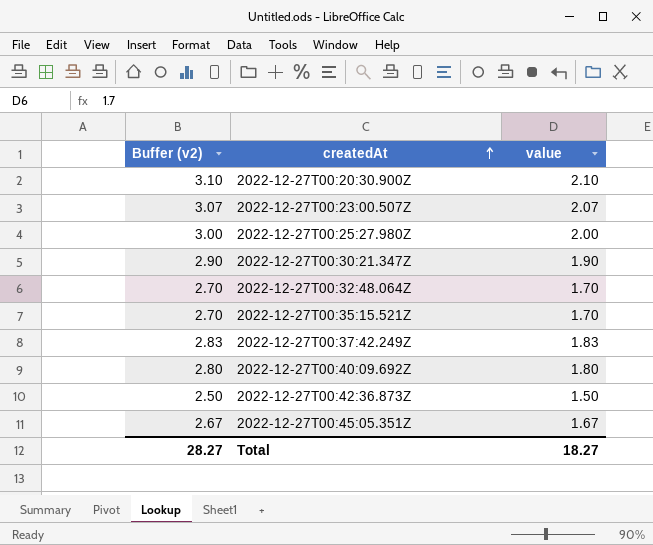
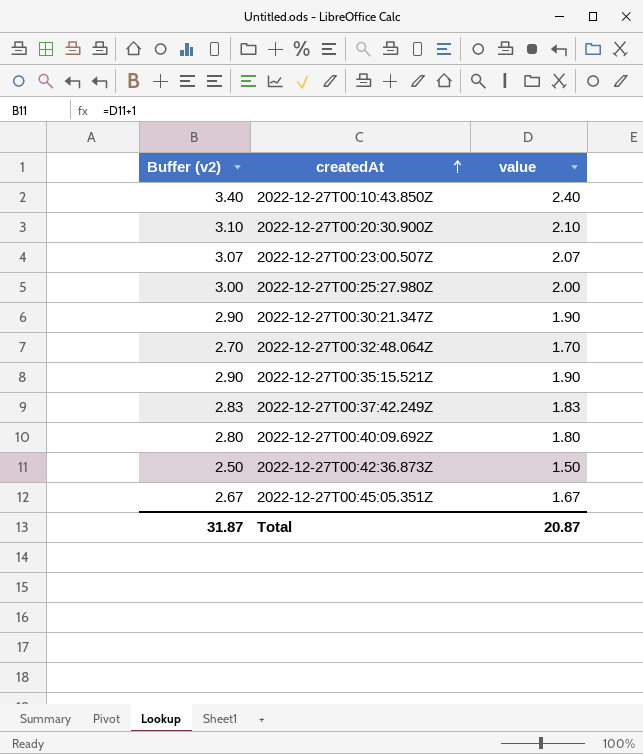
row 2022-12-27T00:10:43.850Z: none -> 3.40 | 2.40
2022-12-27T00:35:15.521Z | Buffer (v2): 2.70 -> 2.90
2022-12-27T00:35:15.521Z | value: 1.70 -> 1.90
Total | Buffer (v2): 28.27 -> 31.87
Total | value: 18.27 -> 20.87

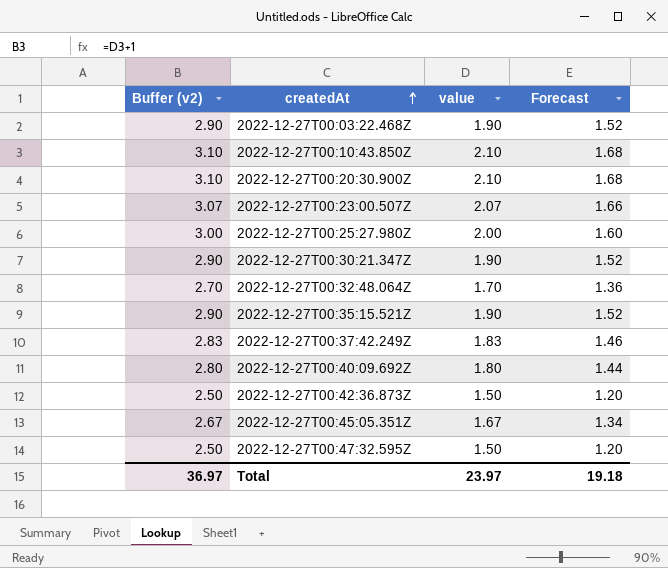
column Forecast | formula: none -> [value] * 0.8
row 2022-12-27T00:03:22.468Z: none -> 2.90 | 1.90 | 1.52
2022-12-27T00:10:43.850Z | Buffer (v2): 3.40 -> 3.10
2022-12-27T00:10:43.850Z | value: 2.40 -> 2.10
row 2022-12-27T00:47:32.595Z: none -> 2.50 | 1.50 | 1.20
Total | Buffer (v2): 31.87 -> 36.97
Total | value: 20.87 -> 23.97

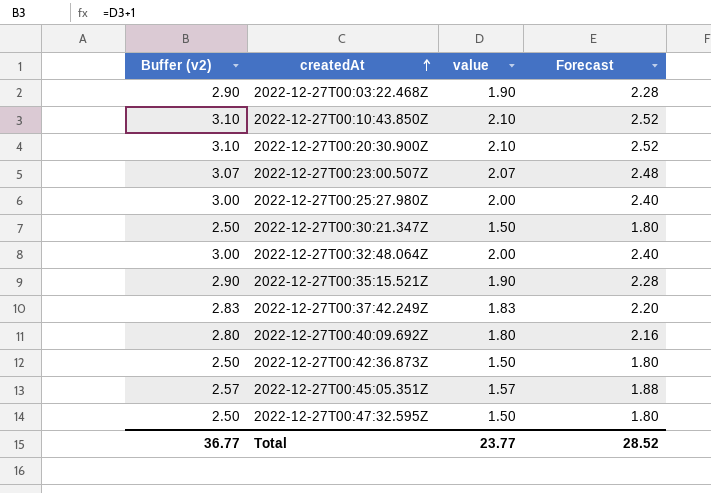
column Forecast | formula: [value] * 0.8 -> [value] * 1.2
2022-12-27T00:30:21.347Z | Buffer (v2): 2.90 -> 2.50
2022-12-27T00:30:21.347Z | value: 1.90 -> 1.50
2022-12-27T00:32:48.064Z | Buffer (v2): 2.70 -> 3.00
2022-12-27T00:32:48.064Z | value: 1.70 -> 2.00
2022-12-27T00:45:05.351Z | Buffer (v2): 2.67 -> 2.57
2022-12-27T00:45:05.351Z | value: 1.67 -> 1.57
Total | Buffer (v2): 36.97 -> 36.77
Total | value: 23.97 -> 23.77
Total | Forecast: 19.18 -> 28.52

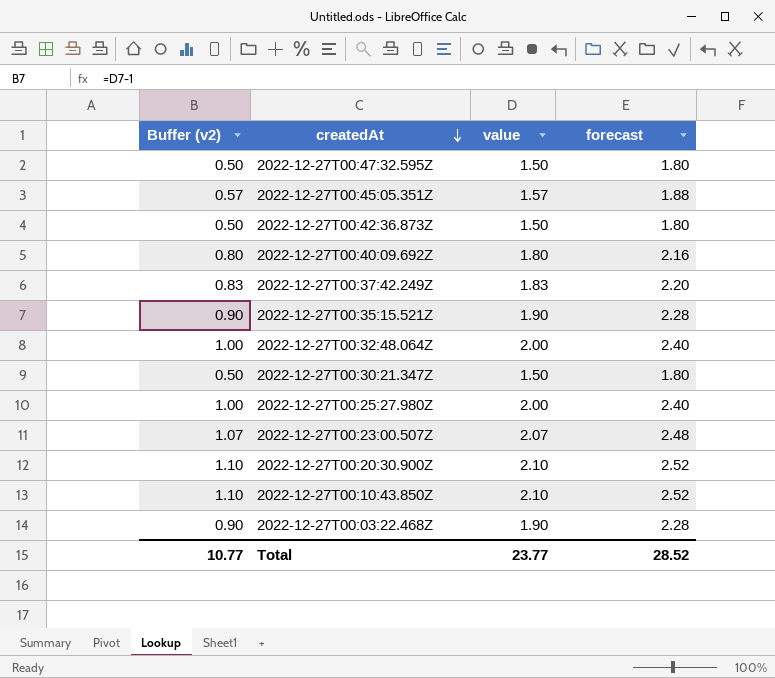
row order: createdAt ascending -> createdAt descending
column Buffer (v2) | formula: [value] + 1 -> [value] - 1
column name: Forecast -> forecast
Total | Buffer (v2): 36.77 -> 10.77

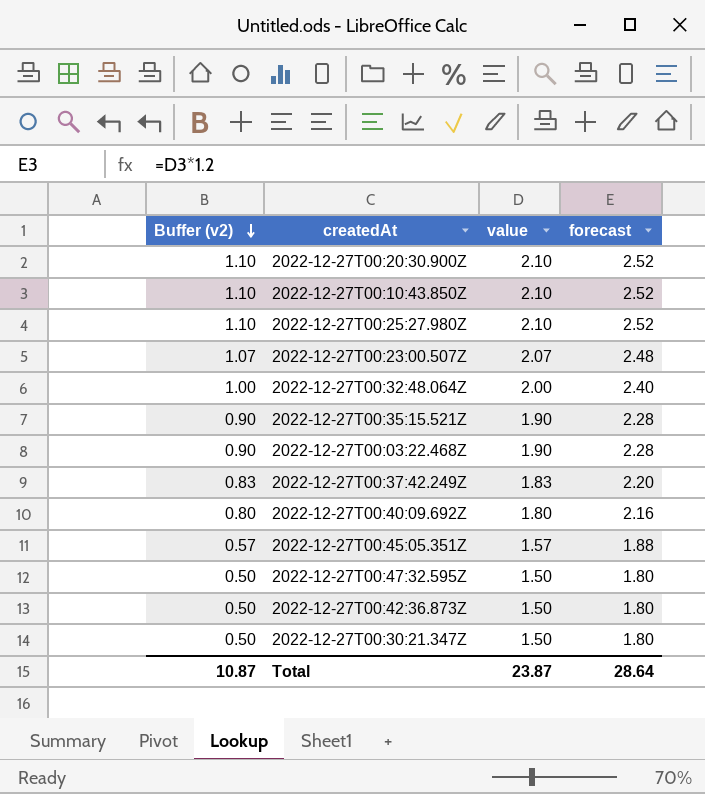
row order: createdAt descending -> Buffer (v2) descending
2022-12-27T00:25:27.980Z | Buffer (v2): 1.00 -> 1.10
2022-12-27T00:25:27.980Z | value: 2.00 -> 2.10
2022-12-27T00:25:27.980Z | forecast: 2.40 -> 2.52
Total | Buffer (v2): 10.77 -> 10.87
Total | value: 23.77 -> 23.87
Total | forecast: 28.52 -> 28.64

